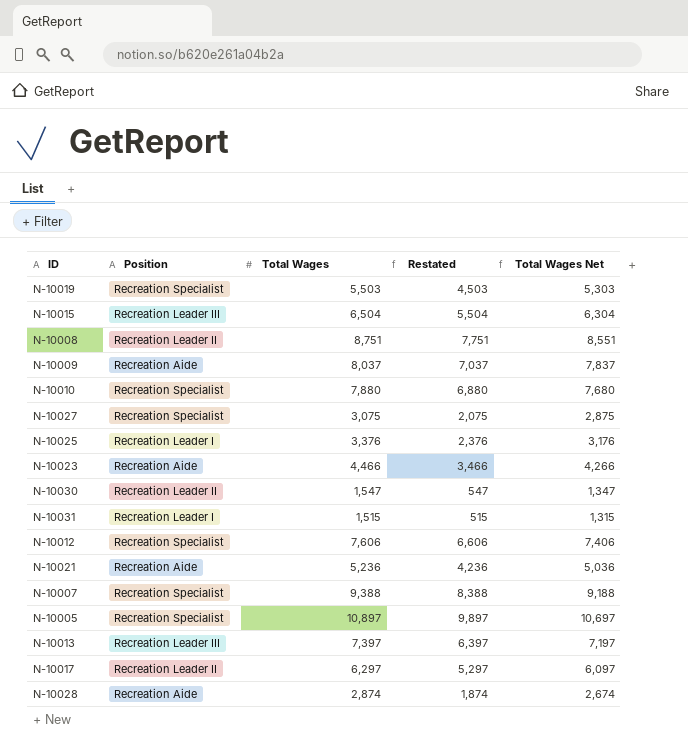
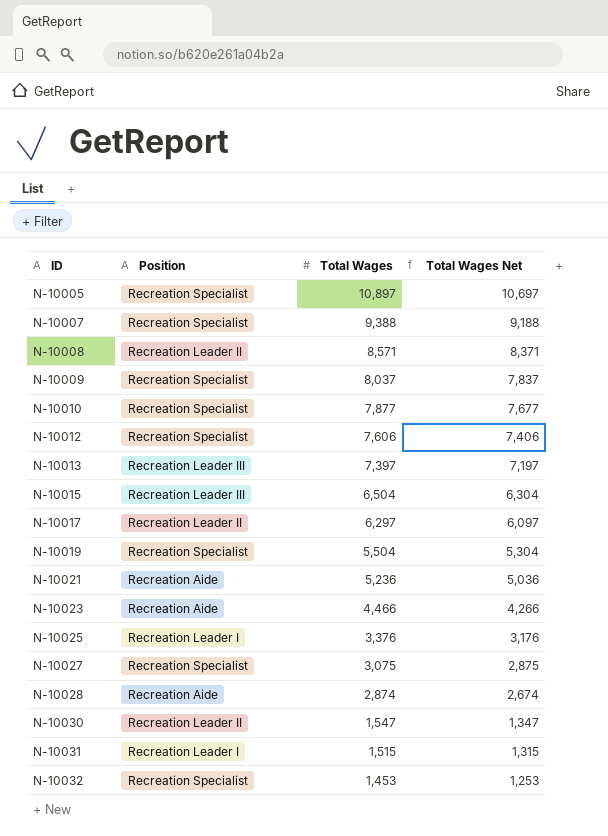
row order: none -> ID ascending
column Restated | formula: [Total Wages] - 1000 -> none
N-10008 | Total Wages: 8,751 -> 8,571
N-10008 | Total Wages Net: 8,551 -> 8,371
N-10009 | Position: Recreation Aide -> Recreation Specialist
N-10010 | Total Wages: 7,880 -> 7,877
N-10010 | Total Wages Net: 7,680 -> 7,677
N-10019 | Total Wages: 5,503 -> 5,504
N-10019 | Total Wages Net: 5,303 -> 5,304
row N-10032: none -> Recreation Specialist | 1,453 | 1,253

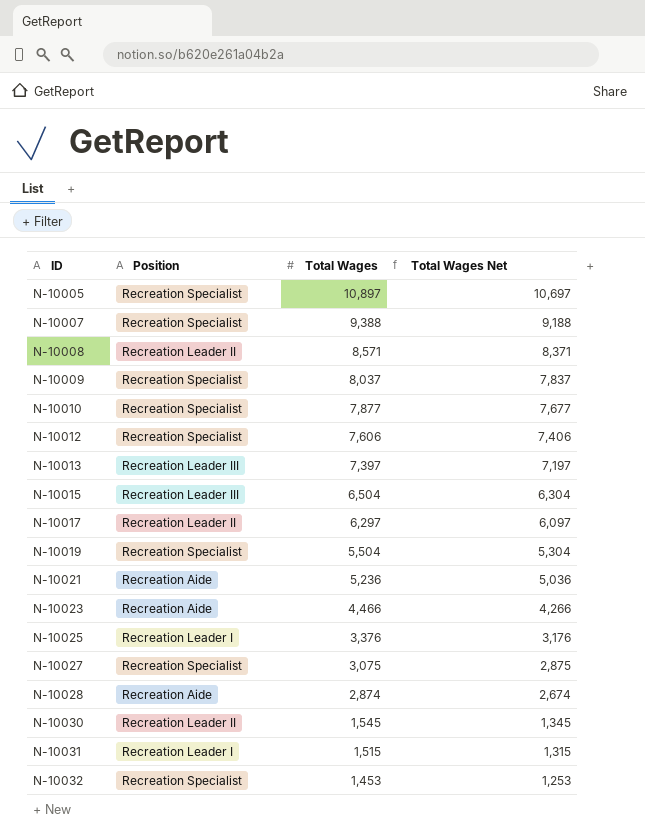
N-10030 | Total Wages: 1,547 -> 1,545
N-10030 | Total Wages Net: 1,347 -> 1,345

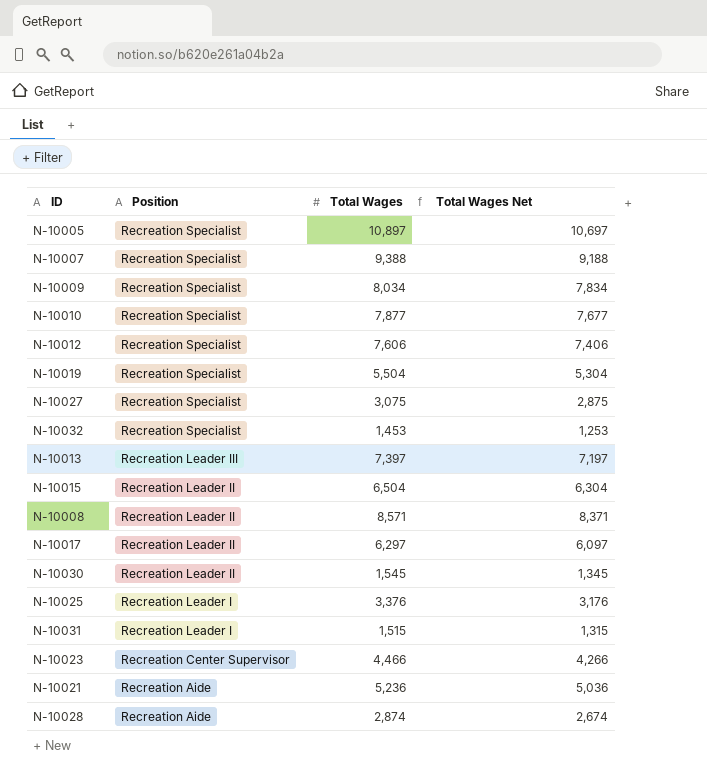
row order: ID ascending -> Position descending
N-10009 | Total Wages: 8,037 -> 8,034
N-10009 | Total Wages Net: 7,837 -> 7,834
N-10015 | Position: Recreation Leader III -> Recreation Leader II
N-10023 | Position: Recreation Aide -> Recreation Center Supervisor

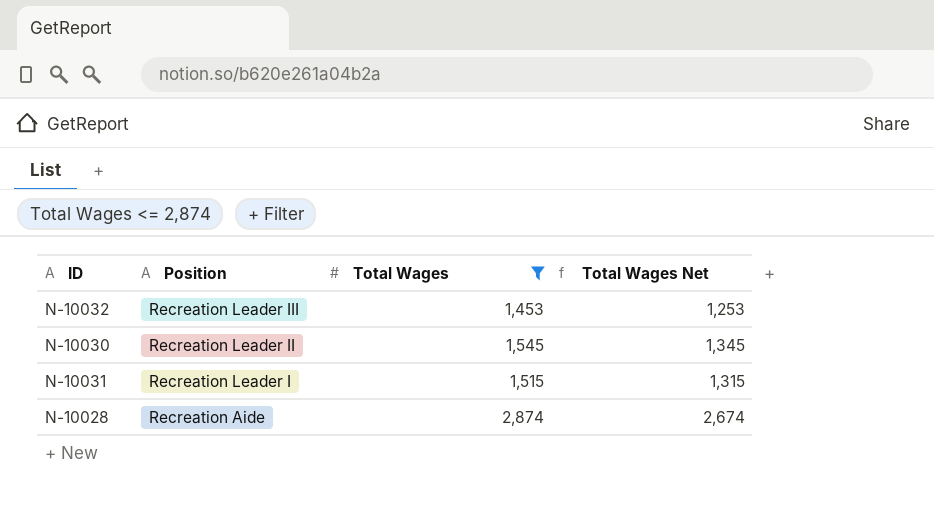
filter: none -> Total Wages <= 2,874
N-10032 | Position: Recreation Specialist -> Recreation Leader III

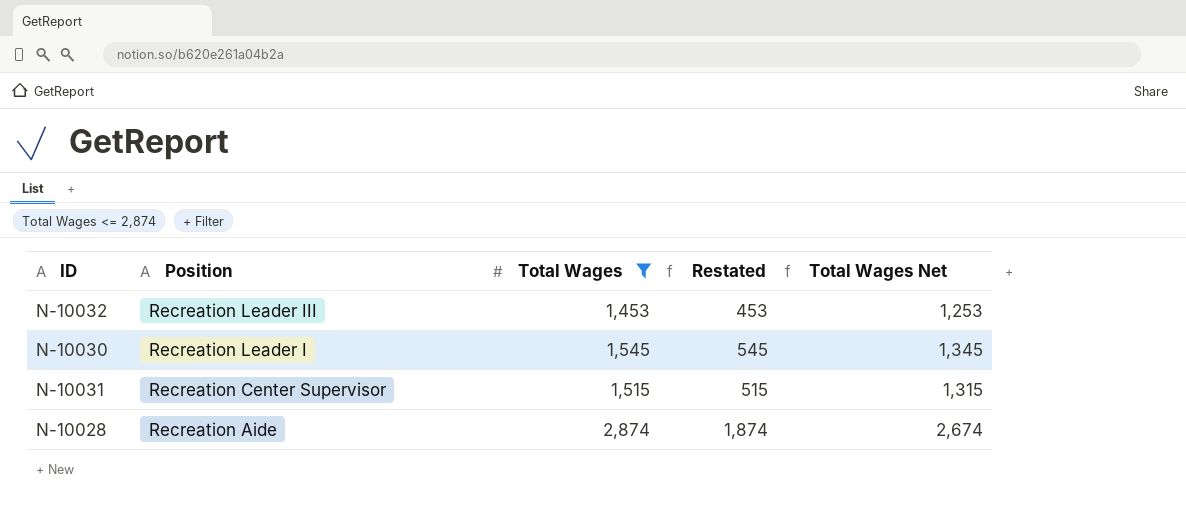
column Restated | formula: none -> [Total Wages] - 1000
N-10030 | Position: Recreation Leader II -> Recreation Leader I
N-10031 | Position: Recreation Leader I -> Recreation Center Supervisor

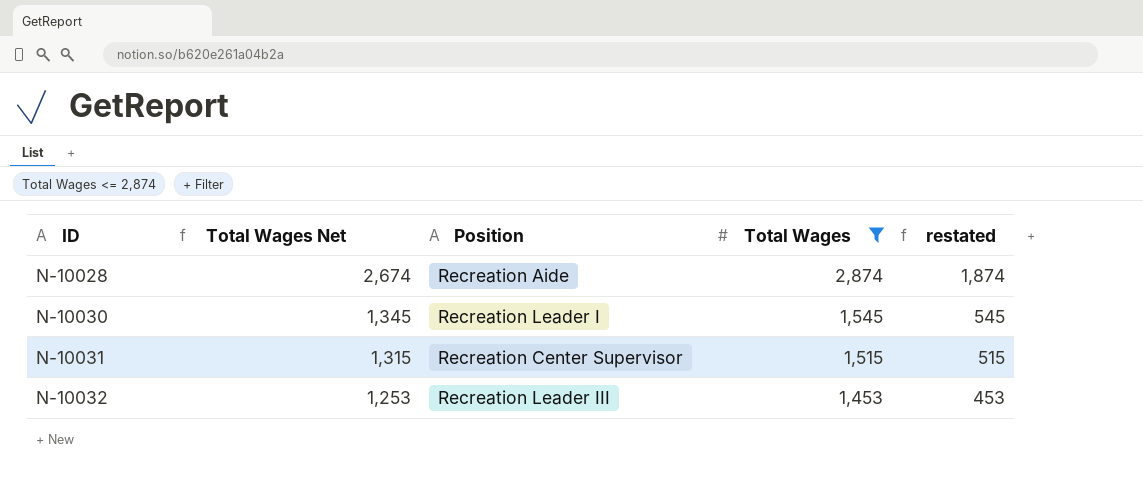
row order: Position descending -> ID ascending
column Total Wages Net | position: 5 -> 2
column name: Restated -> restated

